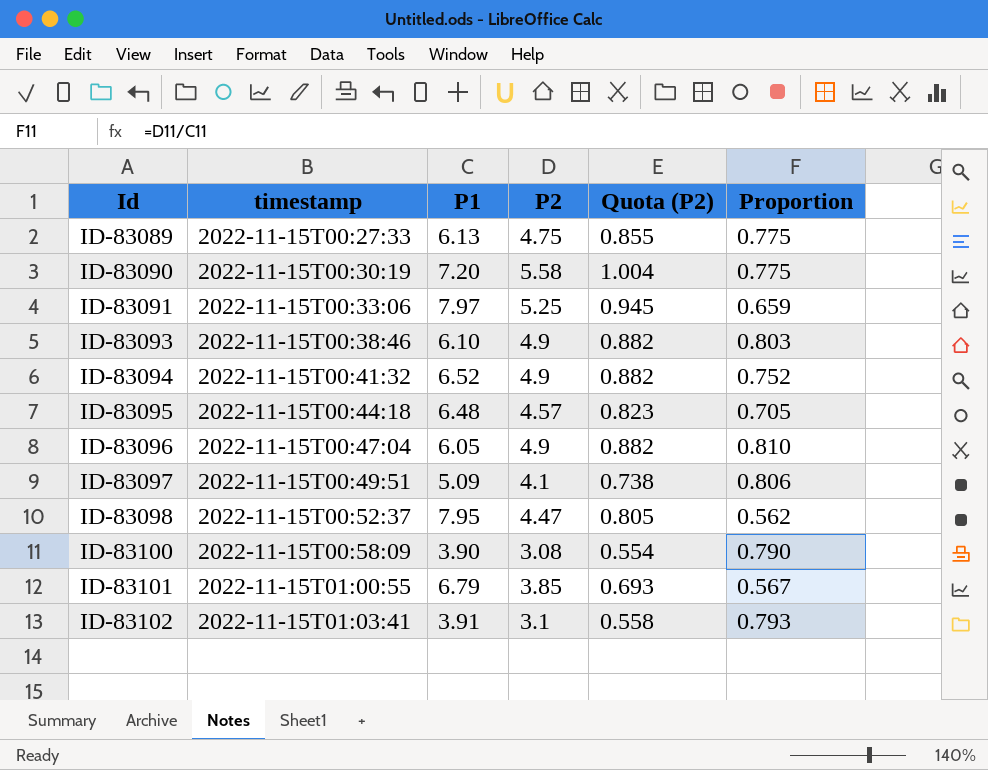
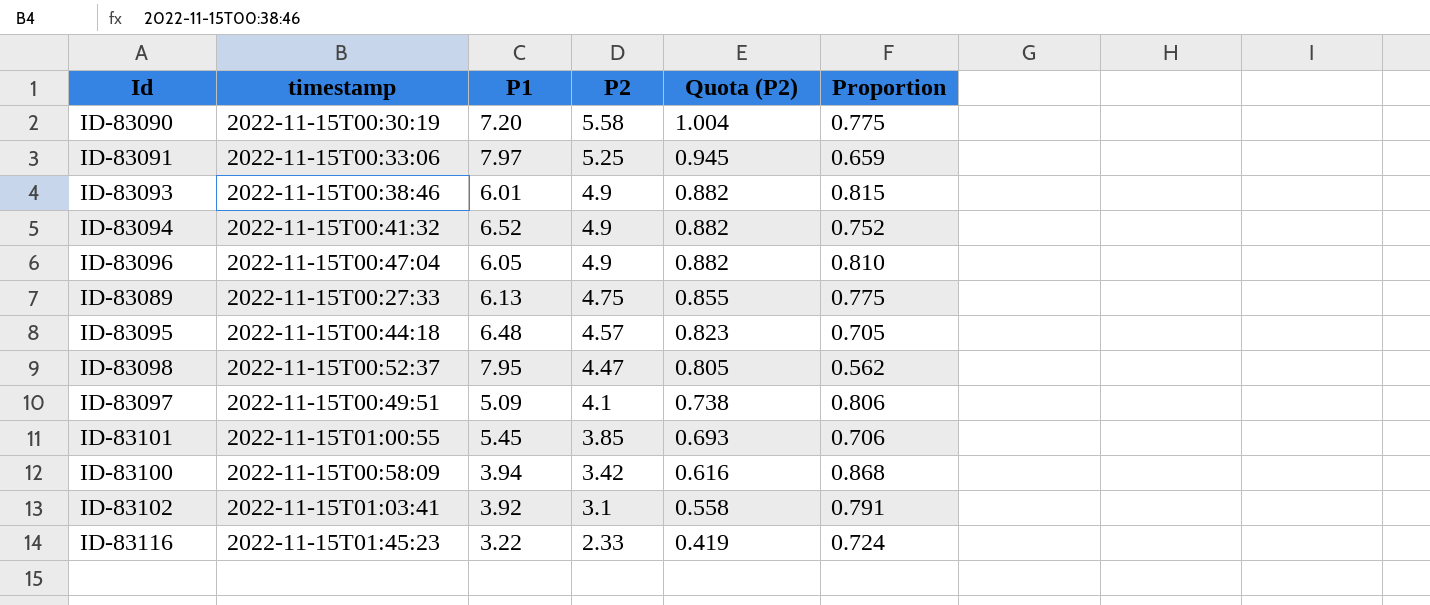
row order: Id ascending -> P2 descending
ID-83093 | P1: 6.10 -> 6.01
ID-83093 | Proportion: 0.803 -> 0.815
ID-83101 | P1: 6.79 -> 5.45
ID-83101 | Proportion: 0.567 -> 0.706
ID-83100 | P1: 3.90 -> 3.94
ID-83100 | P2: 3.08 -> 3.42
ID-83100 | Quota (P2): 0.554 -> 0.616
ID-83100 | Proportion: 0.790 -> 0.868
ID-83102 | P1: 3.91 -> 3.92
ID-83102 | Proportion: 0.793 -> 0.791
row ID-83116: none -> 2022-11-15T01:45:23 | 3.22 | 2.33 | 0.419 | 0.724

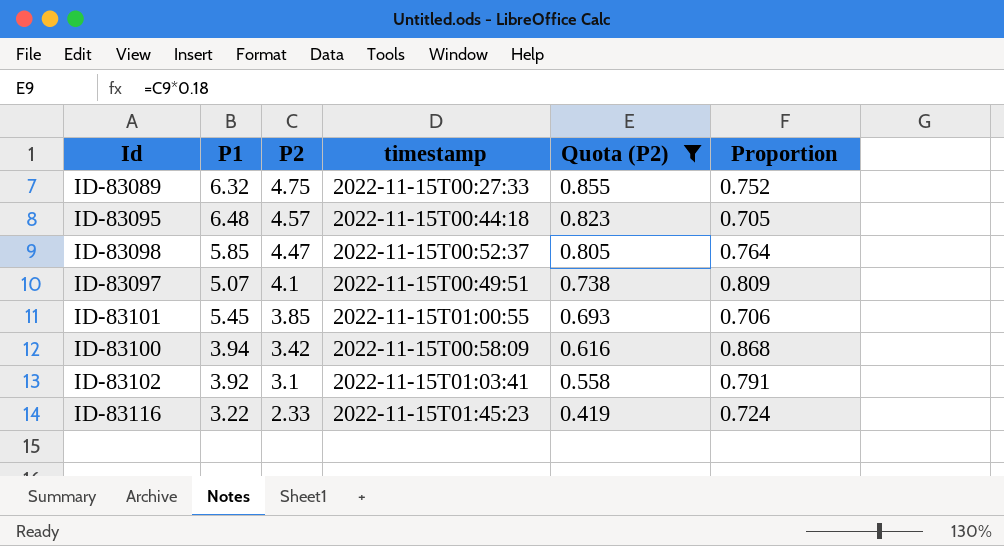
filter: none -> Quota (P2) <= 0.855
column timestamp | position: 2 -> 4
ID-83089 | P1: 6.13 -> 6.32
ID-83089 | Proportion: 0.775 -> 0.752
ID-83098 | P1: 7.95 -> 5.85
ID-83098 | Proportion: 0.562 -> 0.764
ID-83097 | P1: 5.09 -> 5.07
ID-83097 | Proportion: 0.806 -> 0.809

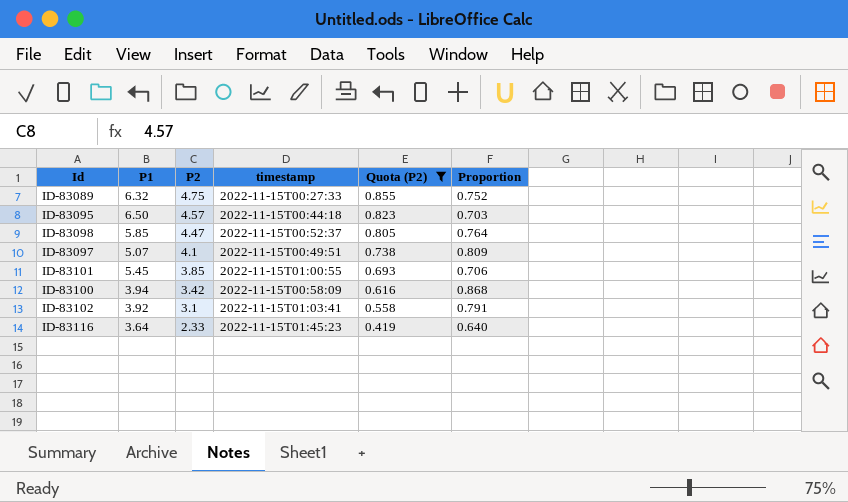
ID-83095 | P1: 6.48 -> 6.50
ID-83095 | Proportion: 0.705 -> 0.703
ID-83116 | P1: 3.22 -> 3.64
ID-83116 | Proportion: 0.724 -> 0.640

